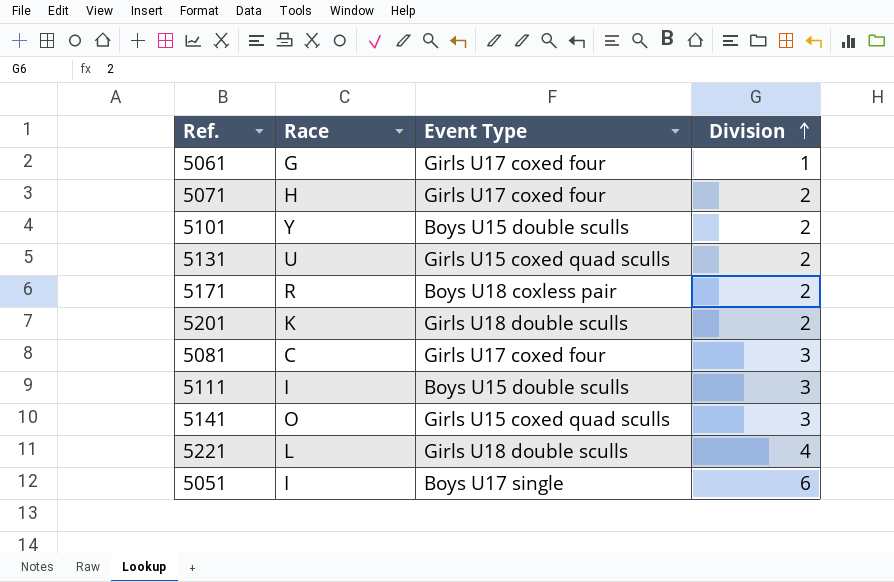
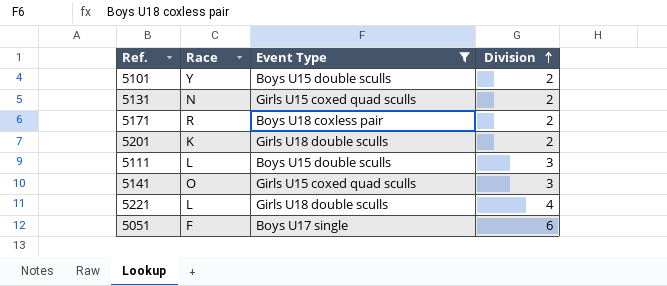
filter: none -> Event Type != Girls U17 coxed four
5131 | Race: U -> N
5111 | Race: I -> L
5051 | Race: I -> F

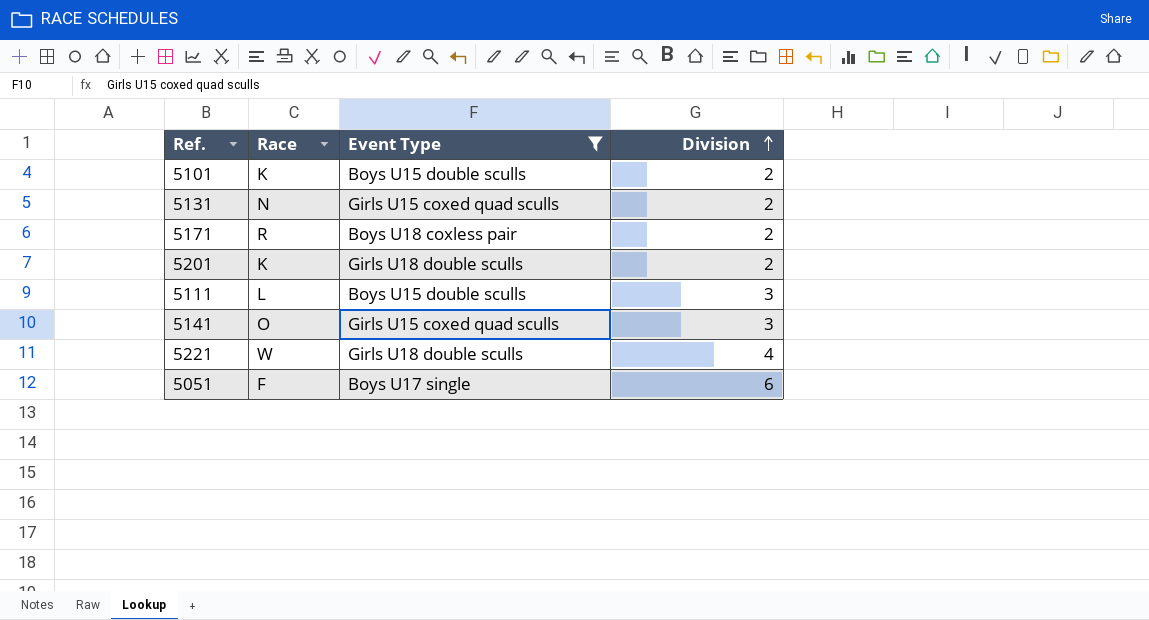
5101 | Race: Y -> K
5221 | Race: L -> W

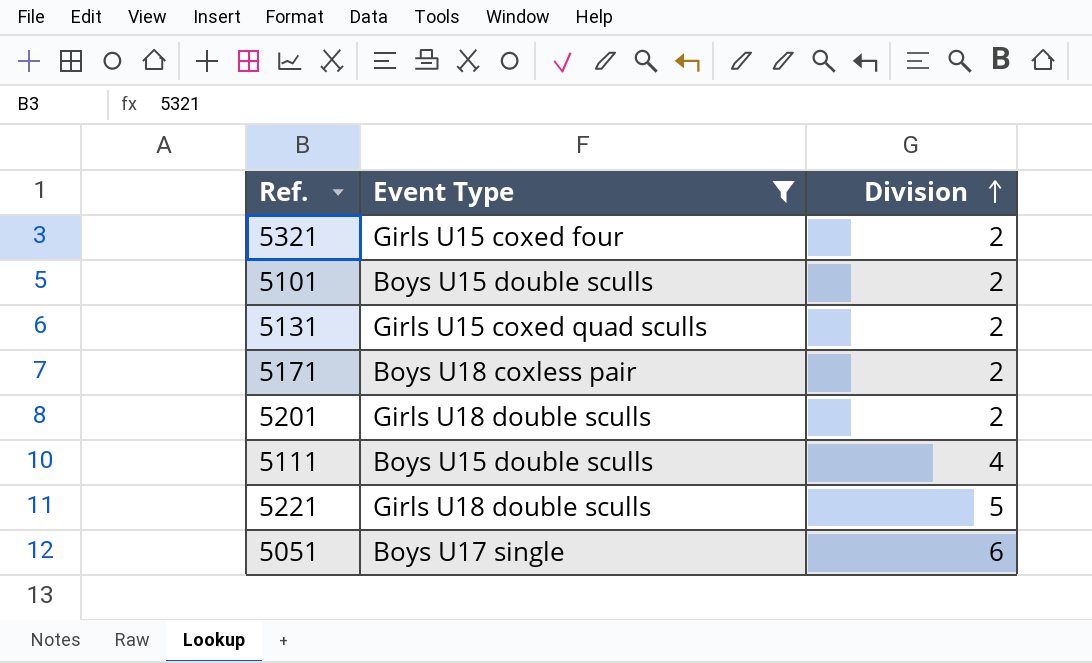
column Race | position: 2 -> none
row 5141: O | Girls U15 coxed quad sculls | 3 -> none
row 5321: none -> Girls U15 coxed four | 2
5111 | Division: 3 -> 4
5221 | Division: 4 -> 5

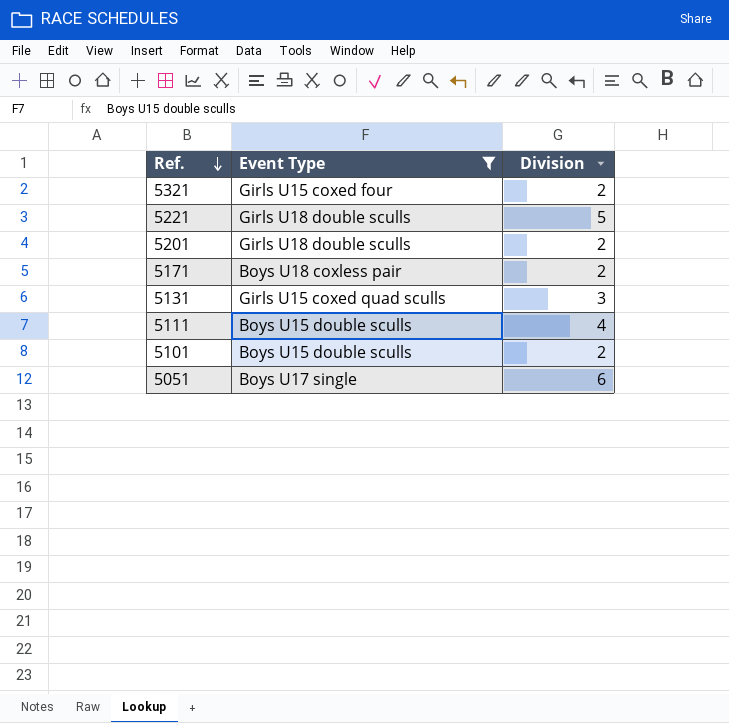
row order: Division ascending -> Ref. descending
5131 | Division: 2 -> 3

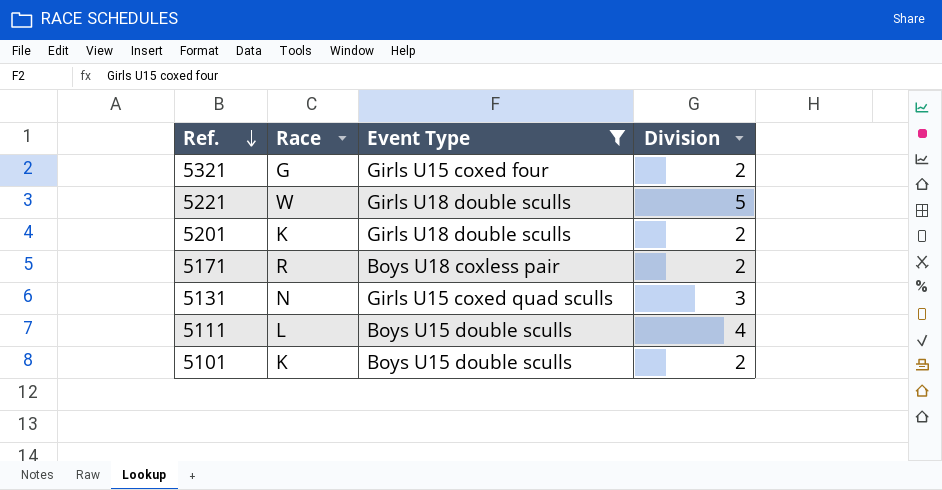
column Race | position: none -> 2
row 5051: Boys U17 single | 6 -> none

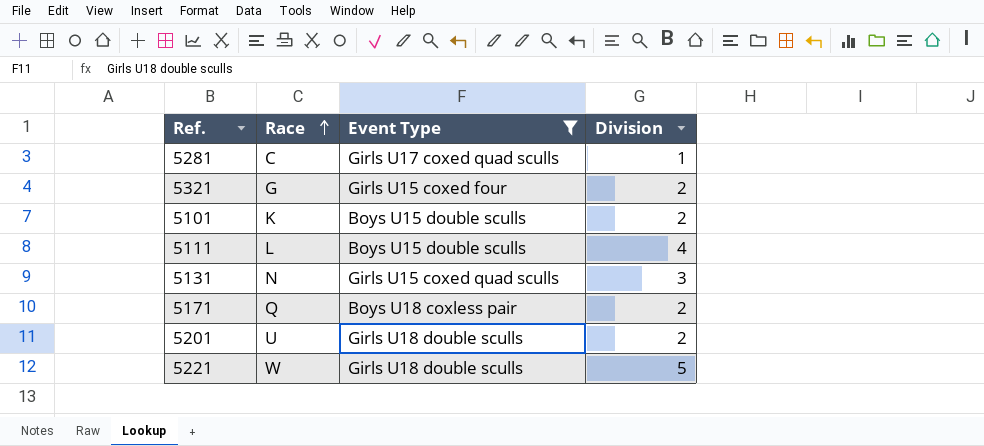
row order: Ref. descending -> Race ascending
row 5281: none -> C | Girls U17 coxed quad sculls | 1
5171 | Race: R -> Q
5201 | Race: K -> U

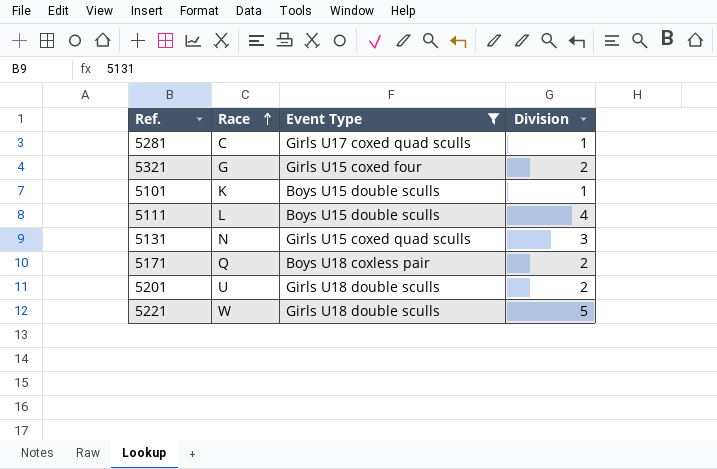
5101 | Division: 2 -> 1

